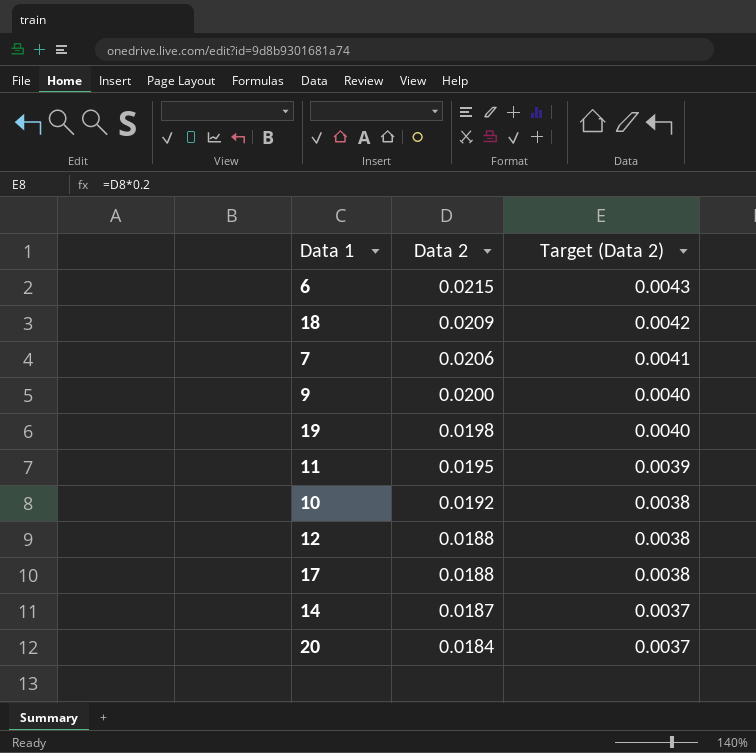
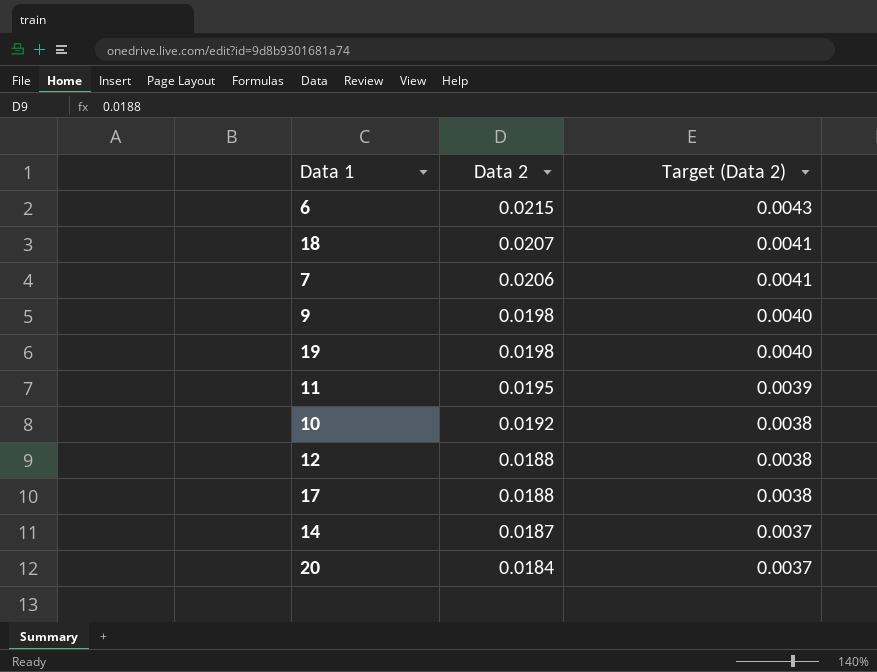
18 | Data 2: 0.0209 -> 0.0207
18 | Target (Data 2): 0.0042 -> 0.0041
9 | Data 2: 0.0200 -> 0.0198

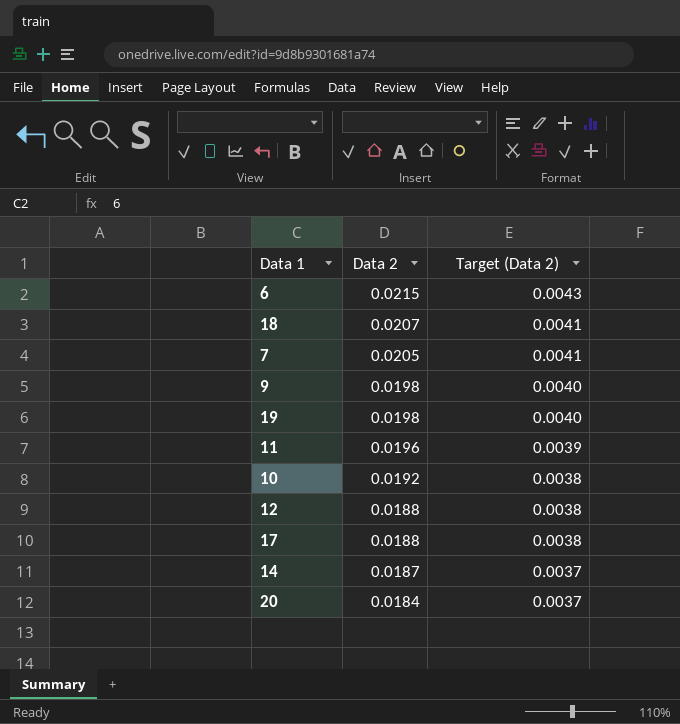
7 | Data 2: 0.0206 -> 0.0205
11 | Data 2: 0.0195 -> 0.0196

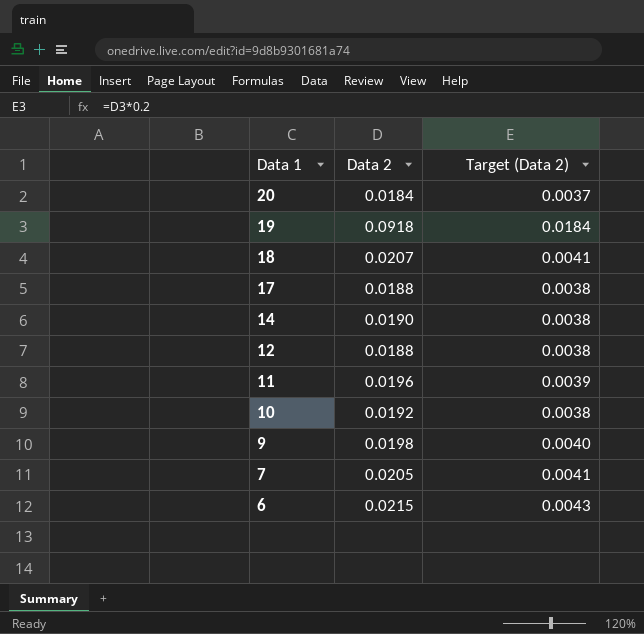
row order: Data 2 descending -> Data 1 descending
19 | Data 2: 0.0198 -> 0.0918
19 | Target (Data 2): 0.0040 -> 0.0184
14 | Data 2: 0.0187 -> 0.0190
14 | Target (Data 2): 0.0037 -> 0.0038

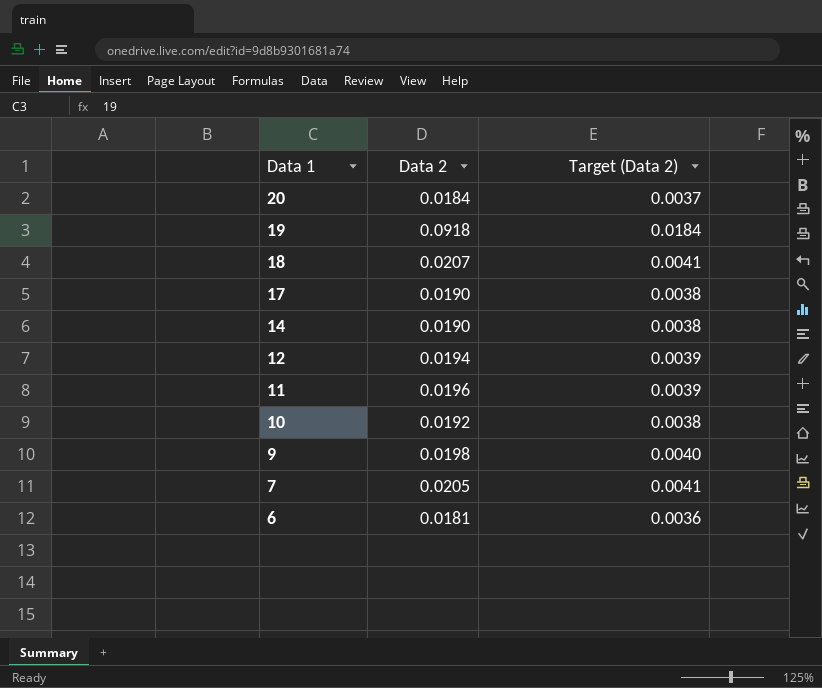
17 | Data 2: 0.0188 -> 0.0190
12 | Data 2: 0.0188 -> 0.0194
12 | Target (Data 2): 0.0038 -> 0.0039
6 | Data 2: 0.0215 -> 0.0181
6 | Target (Data 2): 0.0043 -> 0.0036

